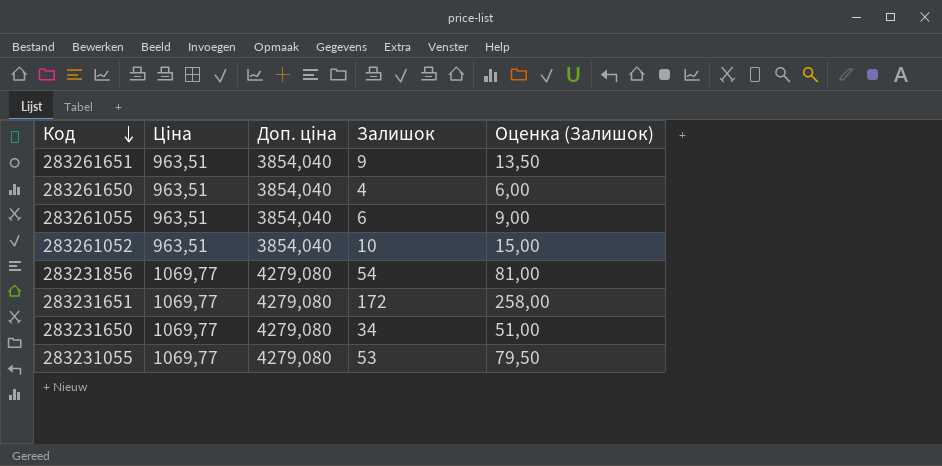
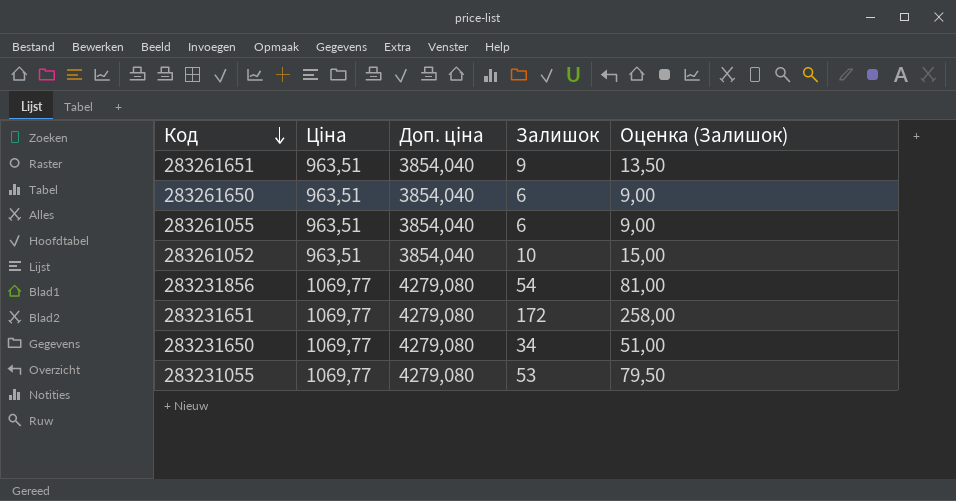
283261650 | Залишок: 4 -> 6
283261650 | Оценка (Залишок): 6,00 -> 9,00

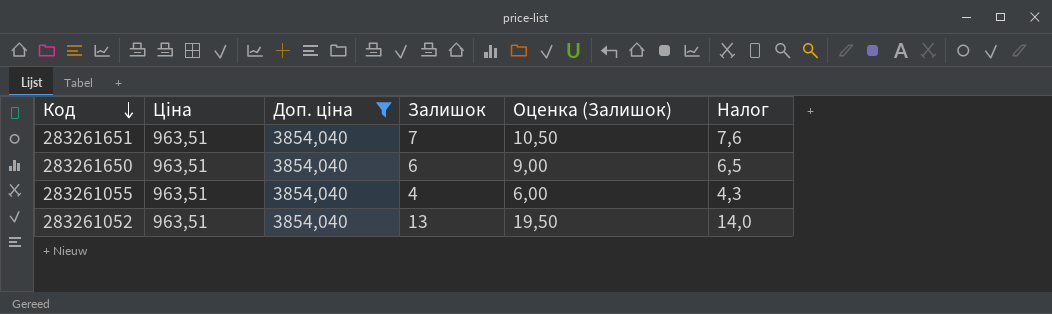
filter: none -> Доп. ціна = 3854,040
column Налог | formula: none -> [Залишок] * 1,08
283261651 | Залишок: 9 -> 7
283261651 | Оценка (Залишок): 13,50 -> 10,50
283261055 | Залишок: 6 -> 4
283261055 | Оценка (Залишок): 9,00 -> 6,00
283261052 | Залишок: 10 -> 13
283261052 | Оценка (Залишок): 15,00 -> 19,50

